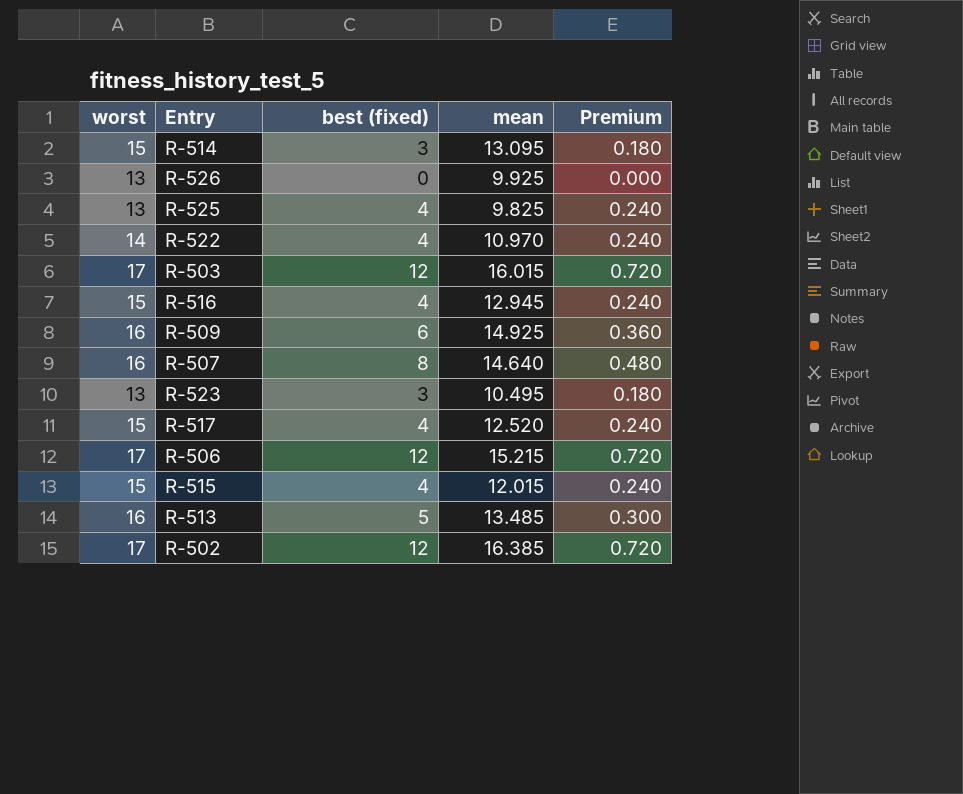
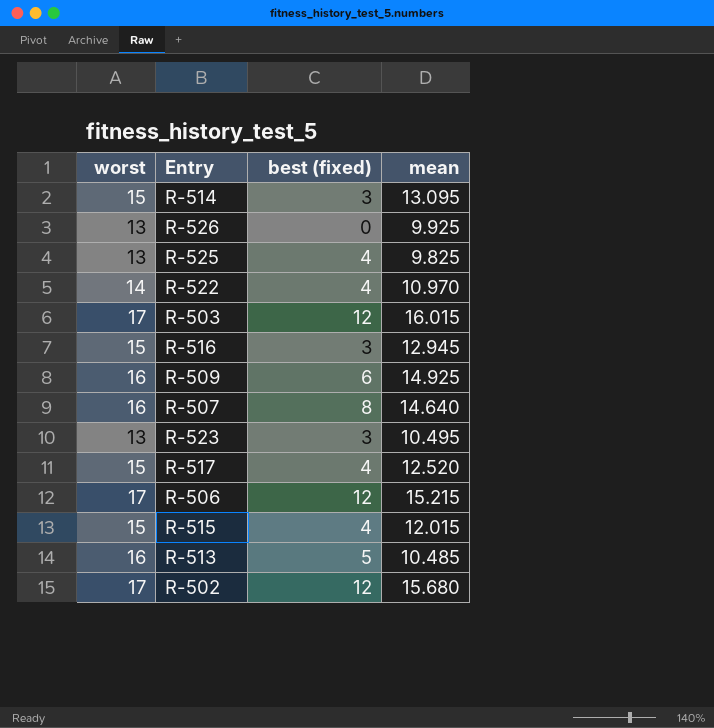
column Premium | formula: [best (fixed)] * 0.06 -> none
R-516 | best (fixed): 4 -> 3
R-513 | mean: 13.485 -> 10.485
R-502 | mean: 16.385 -> 15.680

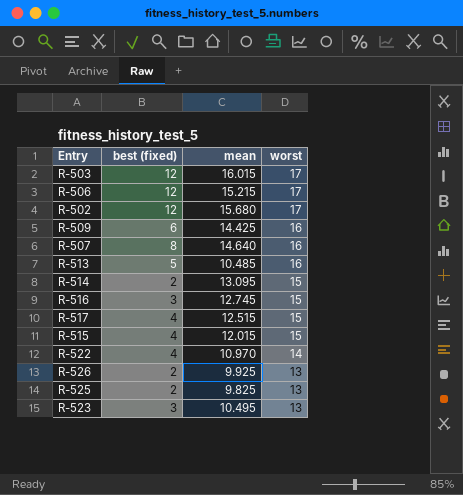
row order: none -> worst descending
column worst | position: 1 -> 4
R-509 | mean: 14.925 -> 14.425
R-514 | best (fixed): 3 -> 2
R-516 | mean: 12.945 -> 12.745
R-517 | mean: 12.520 -> 12.515
R-526 | best (fixed): 0 -> 2
R-525 | best (fixed): 4 -> 2

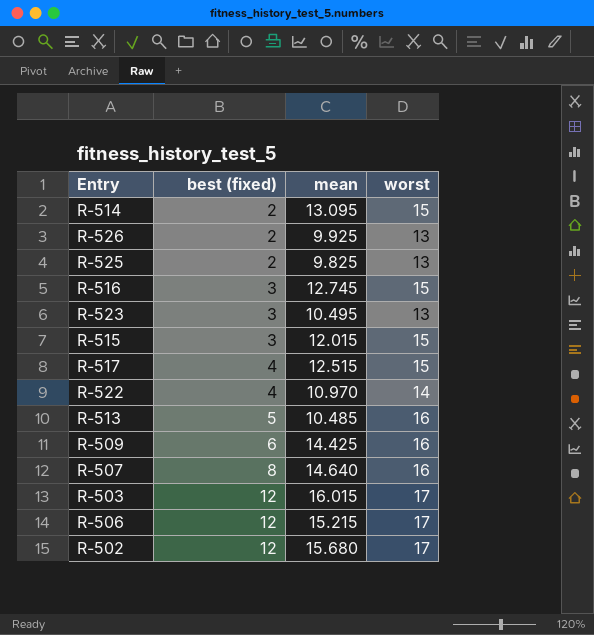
row order: worst descending -> best (fixed) ascending
R-515 | best (fixed): 4 -> 3

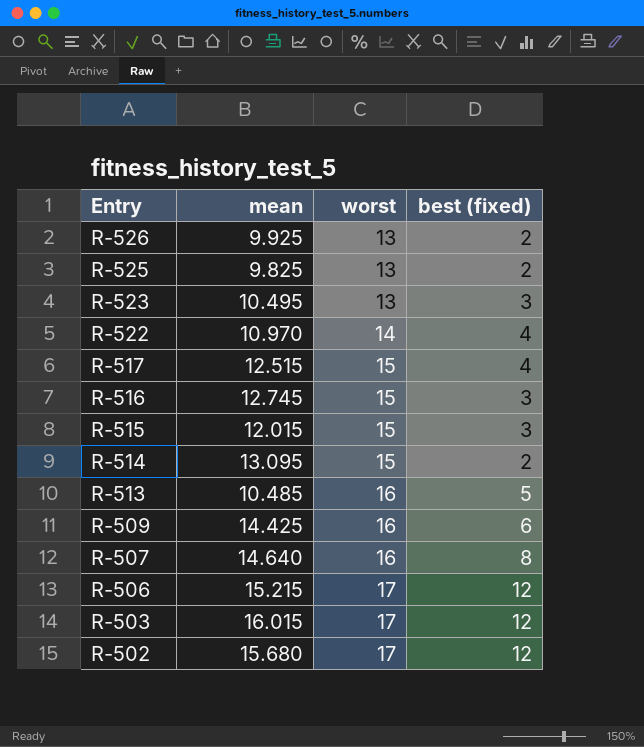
row order: best (fixed) ascending -> Entry descending
column best (fixed) | position: 2 -> 4

